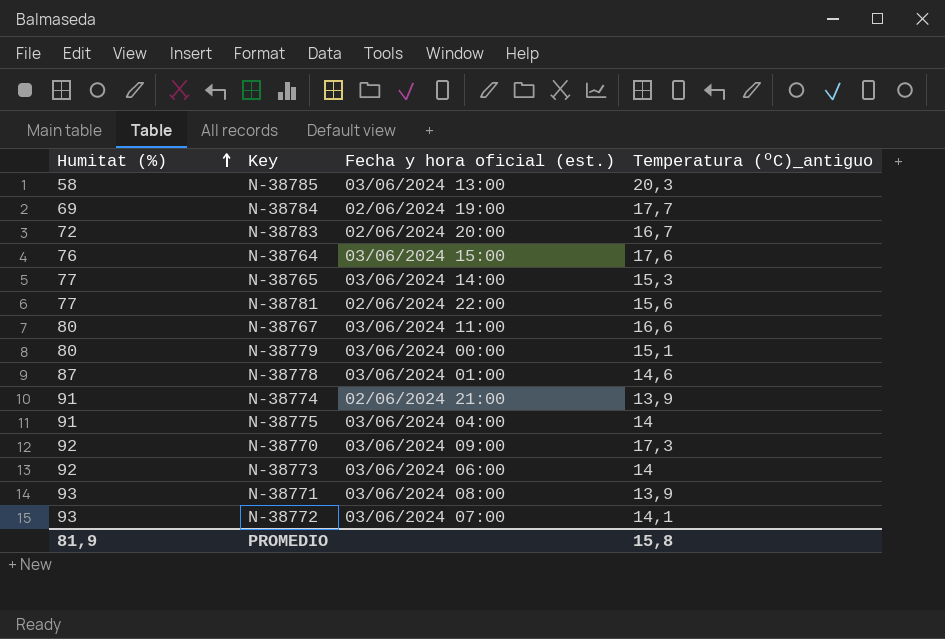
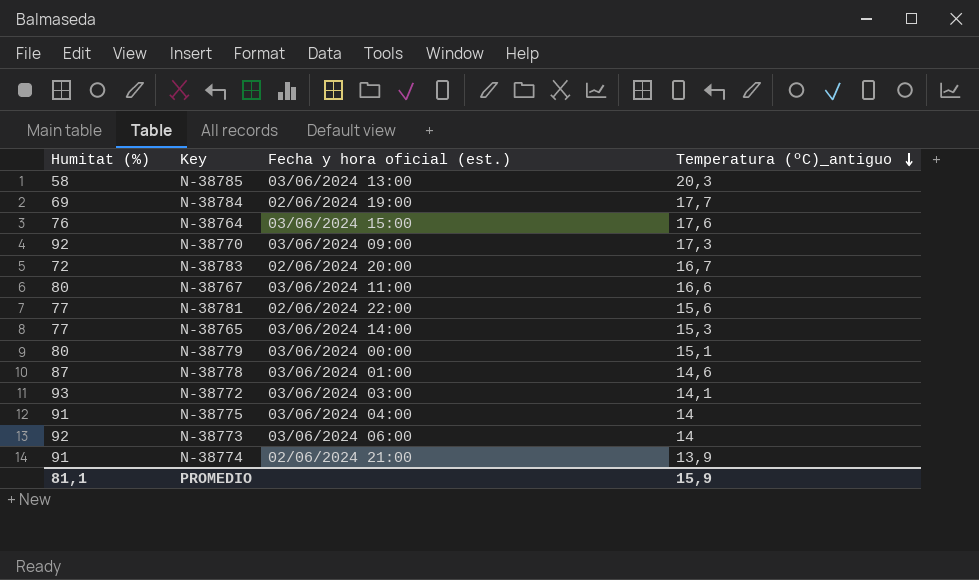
row order: Humitat (%) ascending -> Temperatura (ºC)_antiguo descending
row N-38771: 93 | 03/06/2024 08:00 | 13,9 -> none
N-38772 | Fecha y hora oficial (est.): 03/06/2024 07:00 -> 03/06/2024 03:00
PROMEDIO | Humitat (%): 81,9 -> 81,1
PROMEDIO | Temperatura (ºC)_antiguo: 15,8 -> 15,9

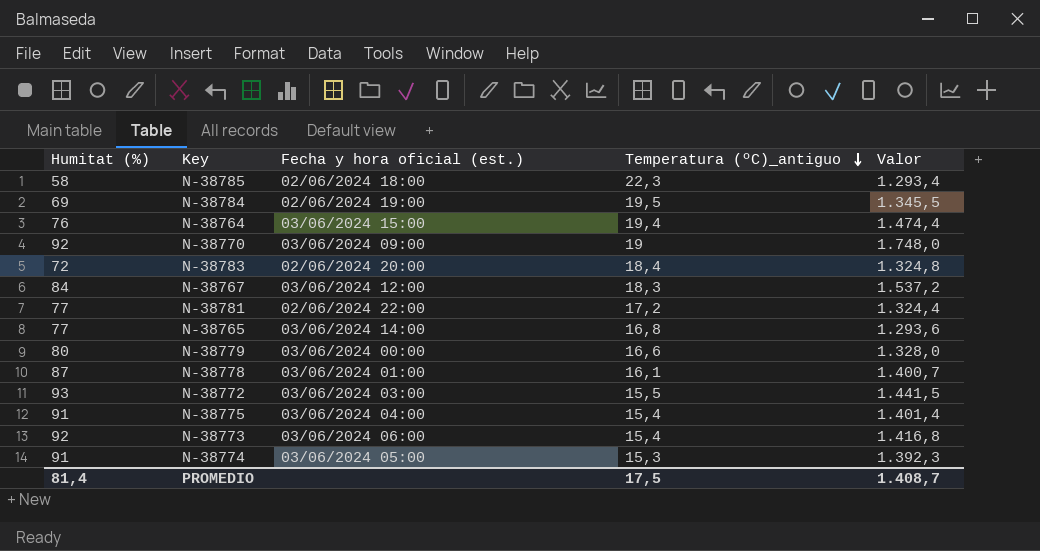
column Valor | formula: none -> [Humitat (%)] * [Temperatura (ºC)_antiguo]
N-38785 | Fecha y hora oficial (est.): 03/06/2024 13:00 -> 02/06/2024 18:00
N-38785 | Temperatura (ºC)_antiguo: 20,3 -> 22,3
N-38784 | Temperatura (ºC)_antiguo: 17,7 -> 19,5
N-38764 | Temperatura (ºC)_antiguo: 17,6 -> 19,4
N-38770 | Temperatura (ºC)_antiguo: 17,3 -> 19
N-38783 | Temperatura (ºC)_antiguo: 16,7 -> 18,4
N-38767 | Humitat (%): 80 -> 84
N-38767 | Fecha y hora oficial (est.): 03/06/2024 11:00 -> 03/06/2024 12:00
N-38767 | Temperatura (ºC)_antiguo: 16,6 -> 18,3
N-38781 | Temperatura (ºC)_antiguo: 15,6 -> 17,2
N-38765 | Temperatura (ºC)_antiguo: 15,3 -> 16,8
N-38779 | Temperatura (ºC)_antiguo: 15,1 -> 16,6
N-38778 | Temperatura (ºC)_antiguo: 14,6 -> 16,1
N-38772 | Temperatura (ºC)_antiguo: 14,1 -> 15,5
N-38775 | Temperatura (ºC)_antiguo: 14 -> 15,4
N-38773 | Temperatura (ºC)_antiguo: 14 -> 15,4
N-38774 | Fecha y hora oficial (est.): 02/06/2024 21:00 -> 03/06/2024 05:00
N-38774 | Temperatura (ºC)_antiguo: 13,9 -> 15,3
PROMEDIO | Humitat (%): 81,1 -> 81,4
PROMEDIO | Temperatura (ºC)_antiguo: 15,9 -> 17,5

